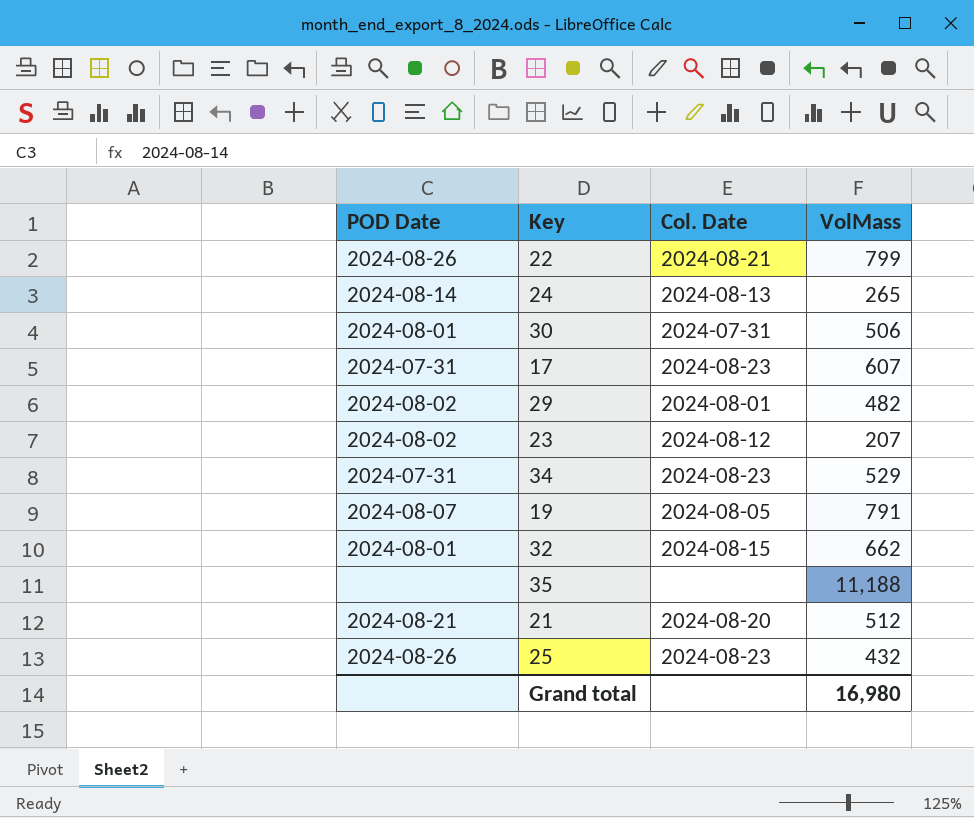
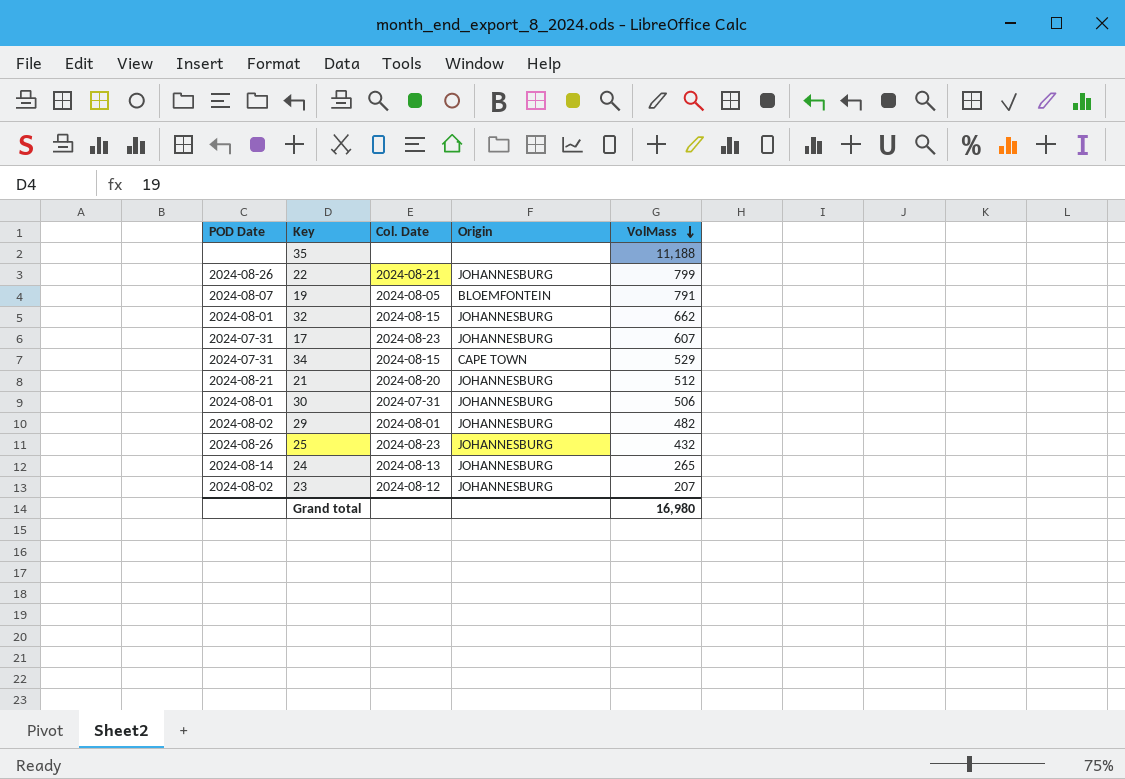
row order: none -> VolMass descending
column Origin | position: none -> 4
34 | Col. Date: 2024-08-23 -> 2024-08-15

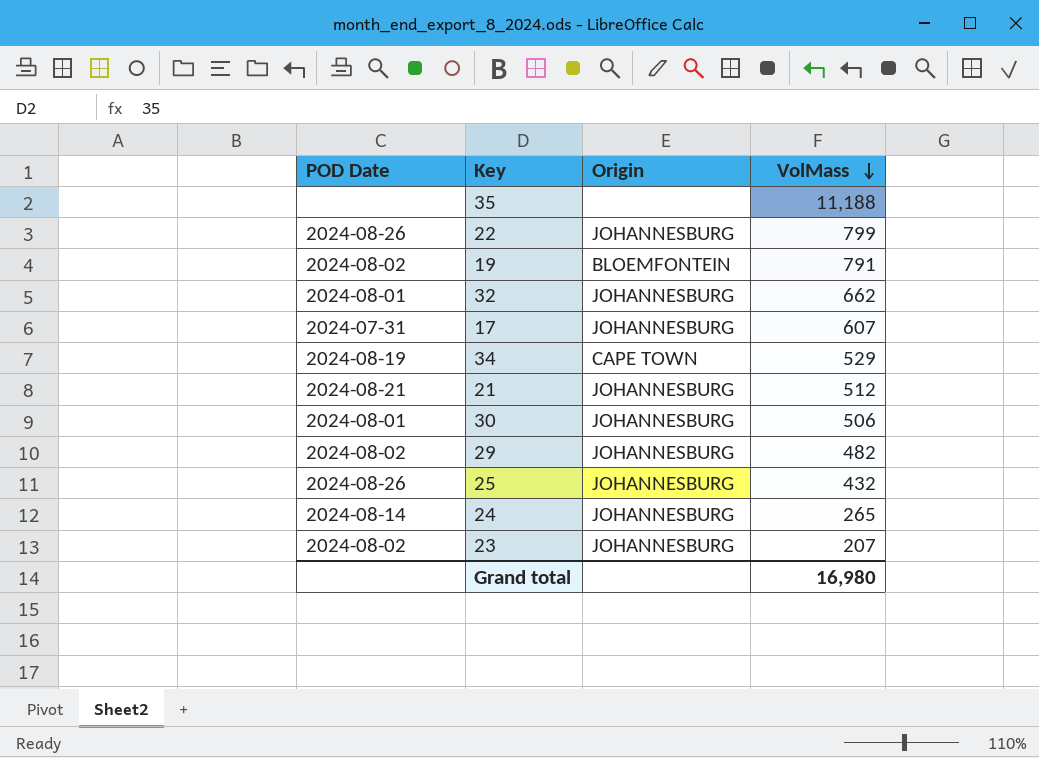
column Col. Date | position: 3 -> none
19 | POD Date: 2024-08-07 -> 2024-08-02
34 | POD Date: 2024-07-31 -> 2024-08-19

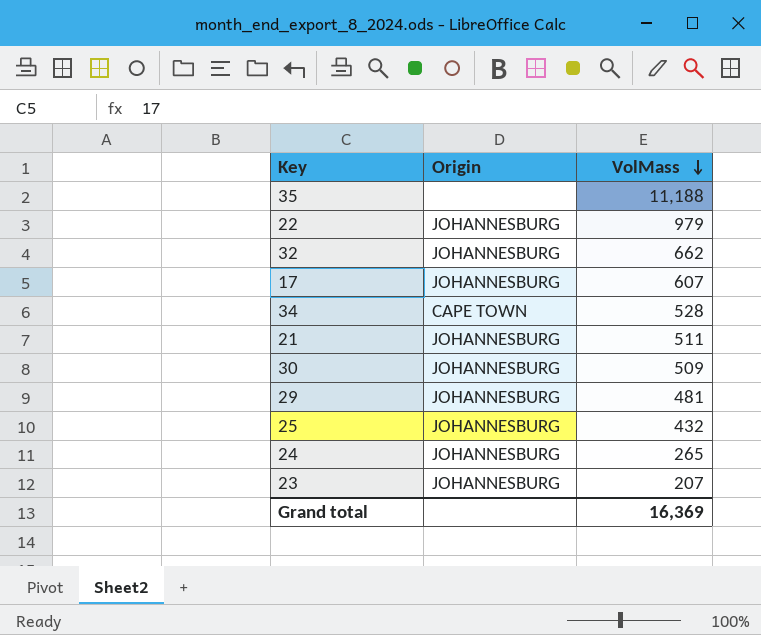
column POD Date | position: 1 -> none
row 19: 2024-08-02 | BLOEMFONTEIN | 791 -> none
22 | VolMass: 799 -> 979
34 | VolMass: 529 -> 528
21 | VolMass: 512 -> 511
30 | VolMass: 506 -> 509
29 | VolMass: 482 -> 481
Grand total | VolMass: 16,980 -> 16,369

